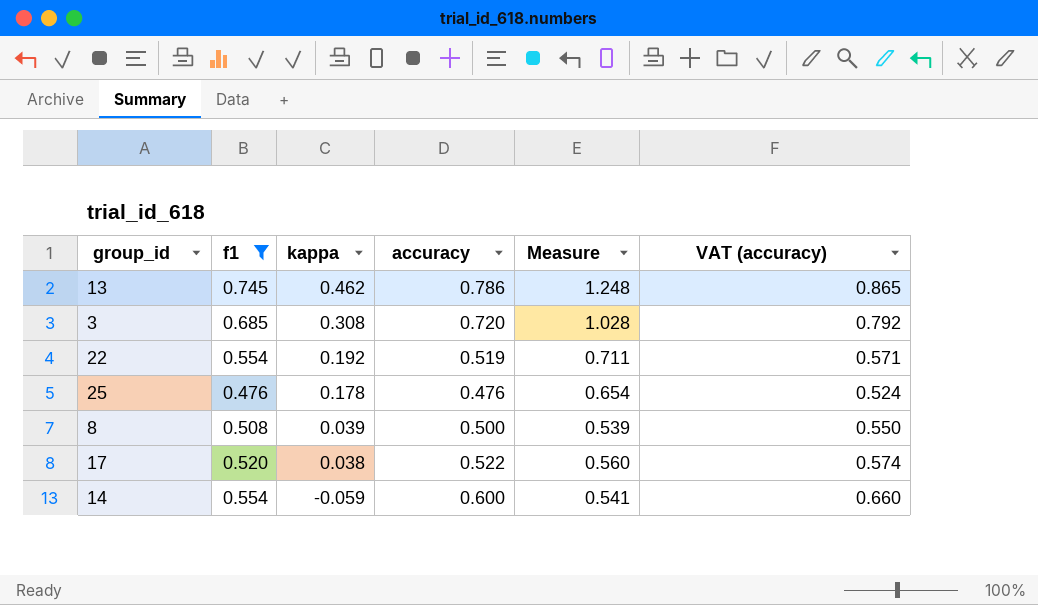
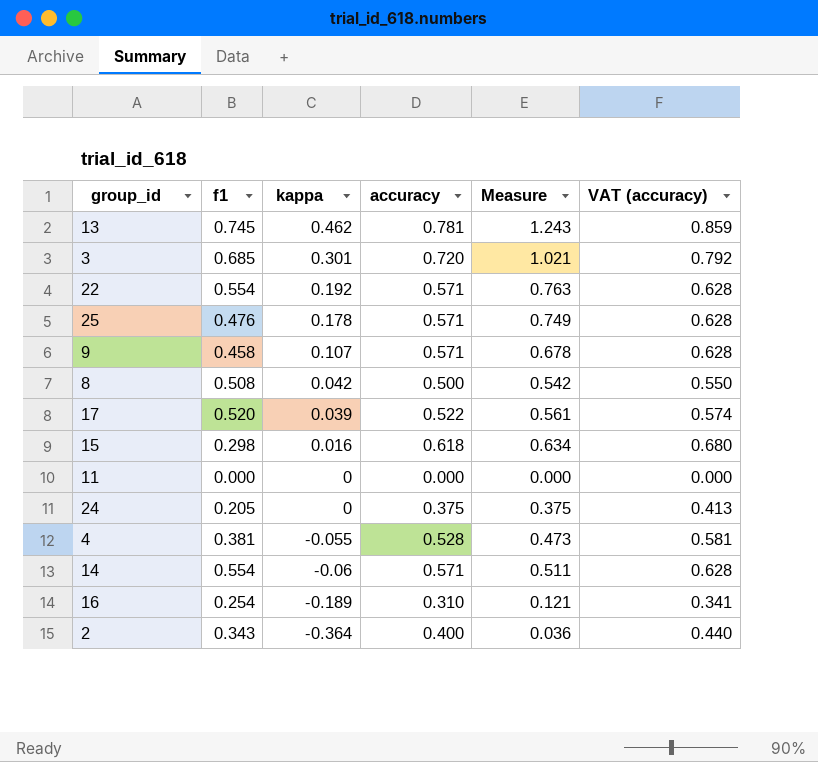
filter: f1 >= 0.476 -> none
13 | accuracy: 0.786 -> 0.781
13 | Measure: 1.248 -> 1.243
13 | VAT (accuracy): 0.865 -> 0.859
3 | kappa: 0.308 -> 0.301
3 | Measure: 1.028 -> 1.021
22 | accuracy: 0.519 -> 0.571
22 | Measure: 0.711 -> 0.763
22 | VAT (accuracy): 0.571 -> 0.628
25 | accuracy: 0.476 -> 0.571
25 | Measure: 0.654 -> 0.749
25 | VAT (accuracy): 0.524 -> 0.628
8 | kappa: 0.039 -> 0.042
8 | Measure: 0.539 -> 0.542
17 | kappa: 0.038 -> 0.039
17 | Measure: 0.560 -> 0.561
14 | kappa: -0.059 -> -0.06
14 | accuracy: 0.600 -> 0.571
14 | Measure: 0.541 -> 0.511
14 | VAT (accuracy): 0.660 -> 0.628

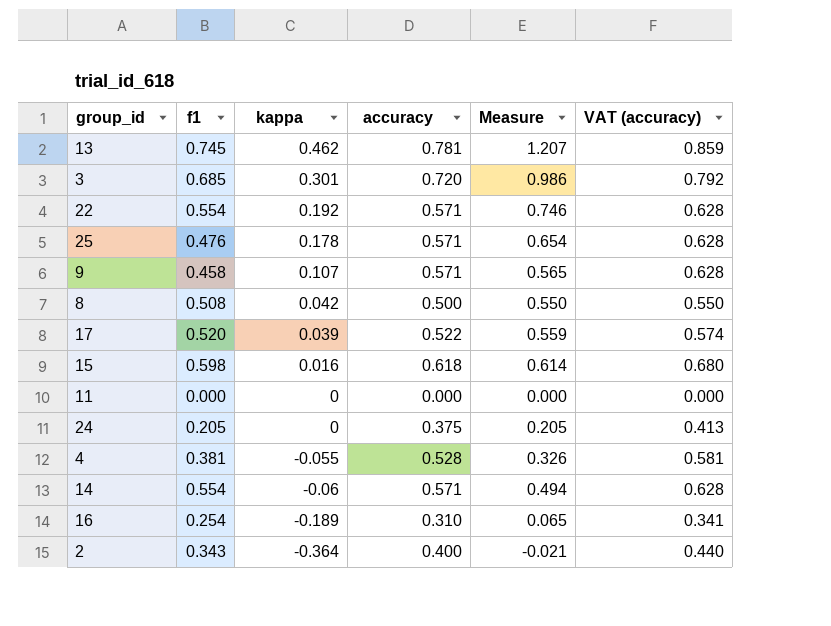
column Measure | formula: [kappa] + [accuracy] -> [f1] + [kappa]
15 | f1: 0.298 -> 0.598

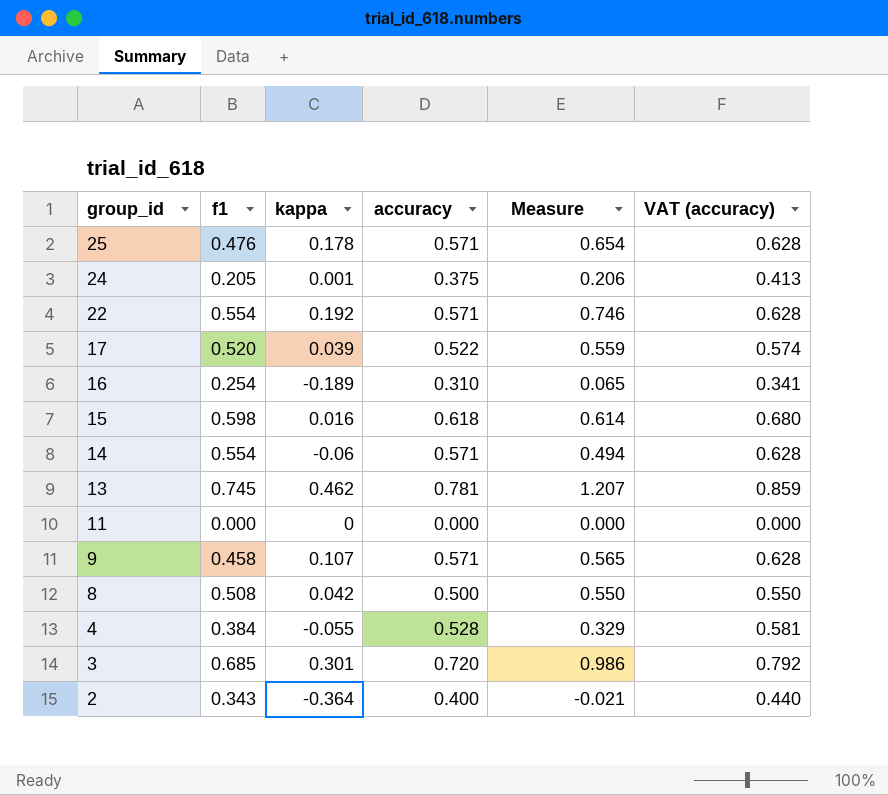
row order: kappa descending -> group_id descending
24 | kappa: 0 -> 0.001
24 | Measure: 0.205 -> 0.206
4 | f1: 0.381 -> 0.384
4 | Measure: 0.326 -> 0.329

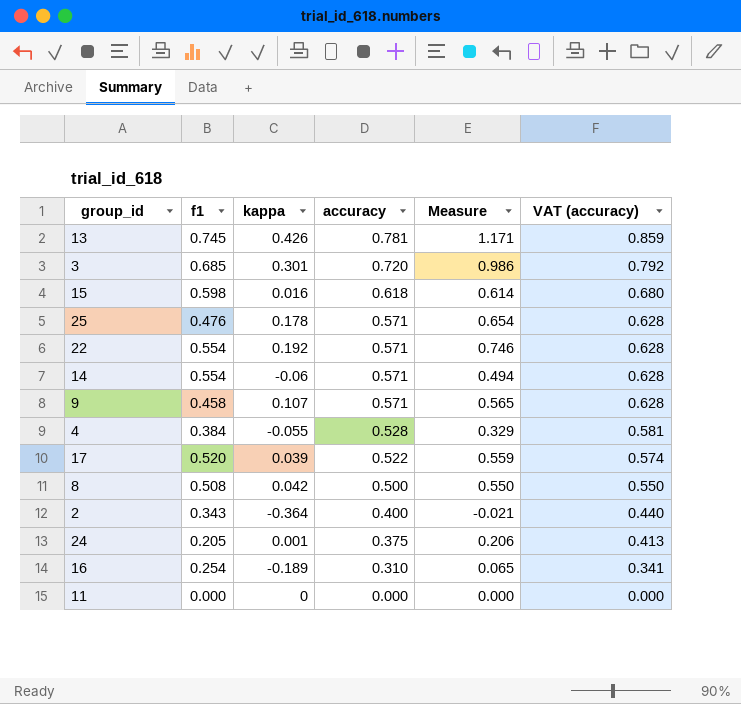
row order: group_id descending -> accuracy descending
13 | kappa: 0.462 -> 0.426
13 | Measure: 1.207 -> 1.171

